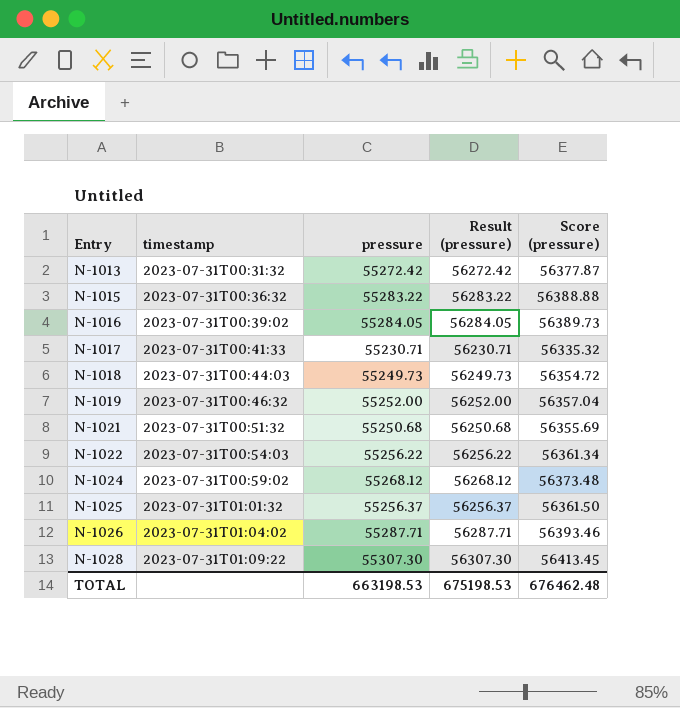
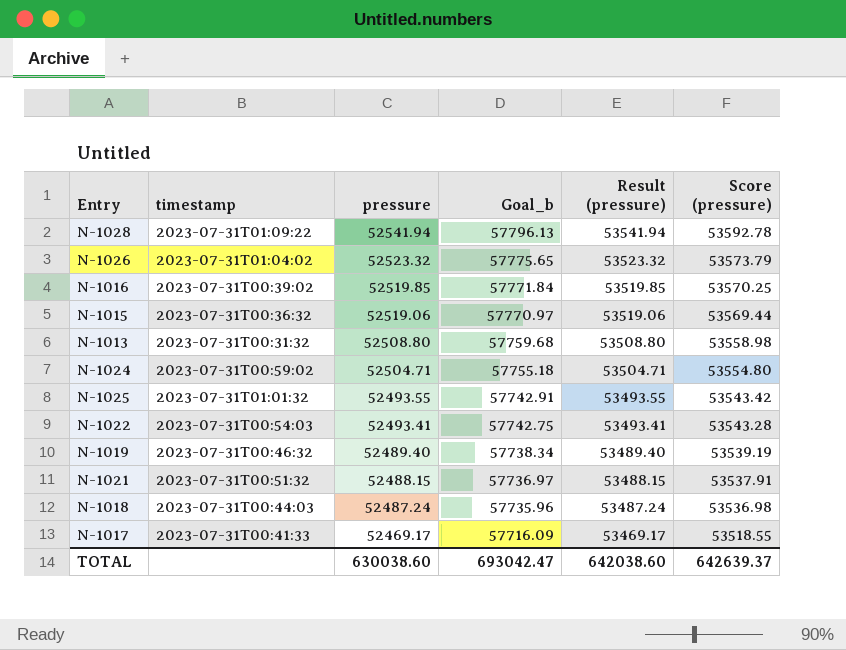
row order: Entry ascending -> pressure descending
column Goal_b | formula: none -> [pressure] * 1.1
N-1028 | pressure: 55307.30 -> 52541.94
N-1028 | Result (pressure): 56307.30 -> 53541.94
N-1028 | Score (pressure): 56413.45 -> 53592.78
N-1026 | pressure: 55287.71 -> 52523.32
N-1026 | Result (pressure): 56287.71 -> 53523.32
N-1026 | Score (pressure): 56393.46 -> 53573.79
N-1016 | pressure: 55284.05 -> 52519.85
N-1016 | Result (pressure): 56284.05 -> 53519.85
N-1016 | Score (pressure): 56389.73 -> 53570.25
N-1015 | pressure: 55283.22 -> 52519.06
N-1015 | Result (pressure): 56283.22 -> 53519.06
N-1015 | Score (pressure): 56388.88 -> 53569.44
N-1013 | pressure: 55272.42 -> 52508.80
N-1013 | Result (pressure): 56272.42 -> 53508.80
N-1013 | Score (pressure): 56377.87 -> 53558.98
N-1024 | pressure: 55268.12 -> 52504.71
N-1024 | Result (pressure): 56268.12 -> 53504.71
N-1024 | Score (pressure): 56373.48 -> 53554.80
N-1025 | pressure: 55256.37 -> 52493.55
N-1025 | Result (pressure): 56256.37 -> 53493.55
N-1025 | Score (pressure): 56361.50 -> 53543.42
N-1022 | pressure: 55256.22 -> 52493.41
N-1022 | Result (pressure): 56256.22 -> 53493.41
N-1022 | Score (pressure): 56361.34 -> 53543.28
N-1019 | pressure: 55252.00 -> 52489.40
N-1019 | Result (pressure): 56252.00 -> 53489.40
N-1019 | Score (pressure): 56357.04 -> 53539.19
N-1021 | pressure: 55250.68 -> 52488.15
N-1021 | Result (pressure): 56250.68 -> 53488.15
N-1021 | Score (pressure): 56355.69 -> 53537.91
N-1018 | pressure: 55249.73 -> 52487.24
N-1018 | Result (pressure): 56249.73 -> 53487.24
N-1018 | Score (pressure): 56354.72 -> 53536.98
N-1017 | pressure: 55230.71 -> 52469.17
N-1017 | Result (pressure): 56230.71 -> 53469.17
N-1017 | Score (pressure): 56335.32 -> 53518.55
TOTAL | pressure: 663198.53 -> 630038.60
TOTAL | Result (pressure): 675198.53 -> 642038.60
TOTAL | Score (pressure): 676462.48 -> 642639.37

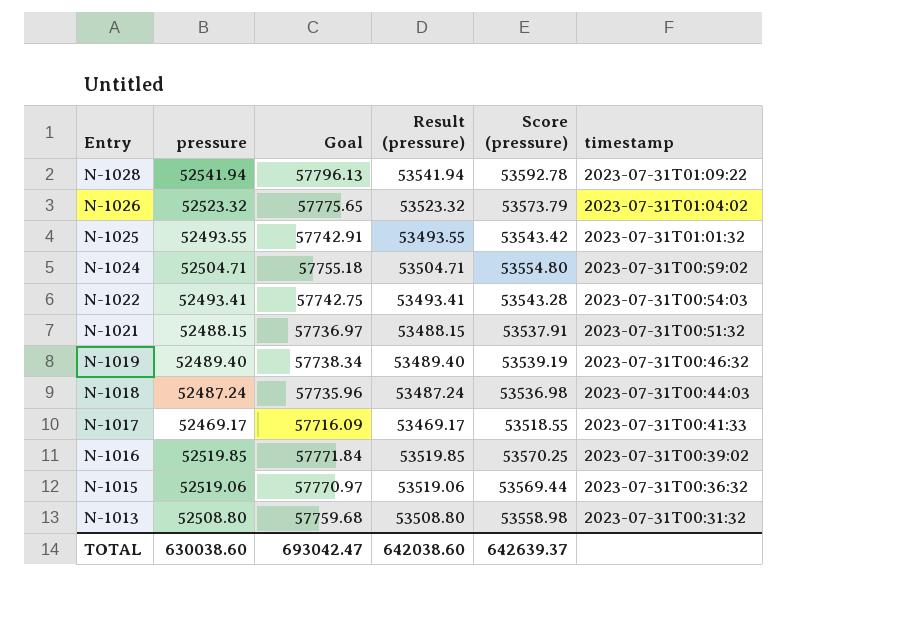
row order: pressure descending -> Entry descending
column name: Goal_b -> Goal
column timestamp | position: 2 -> 6

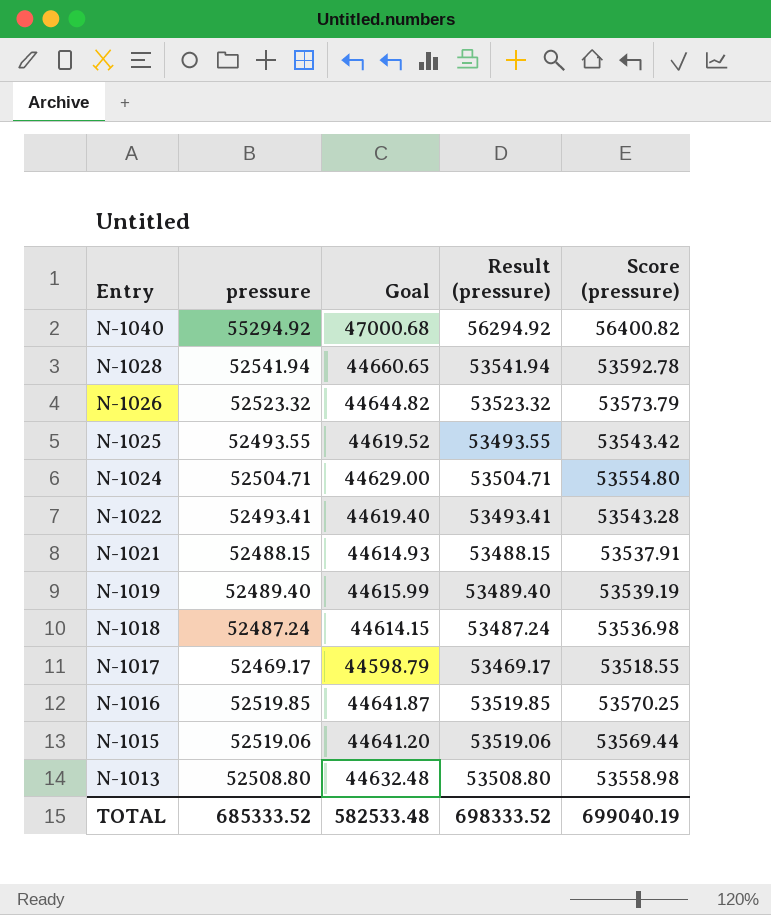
column timestamp | position: 6 -> none
column Goal | formula: [pressure] * 1.1 -> [pressure] * 0.85
row N-1040: none -> 55294.92 | 47000.68 | 56294.92 | 56400.82
TOTAL | pressure: 630038.60 -> 685333.52
TOTAL | Goal: 693042.47 -> 582533.48
TOTAL | Result (pressure): 642038.60 -> 698333.52
TOTAL | Score (pressure): 642639.37 -> 699040.19

